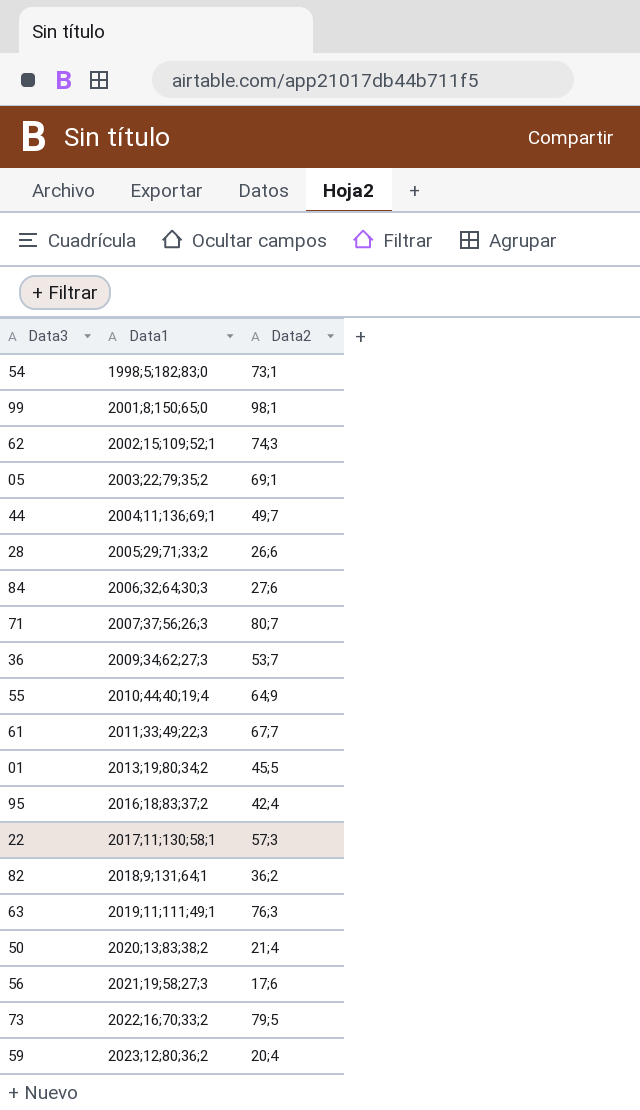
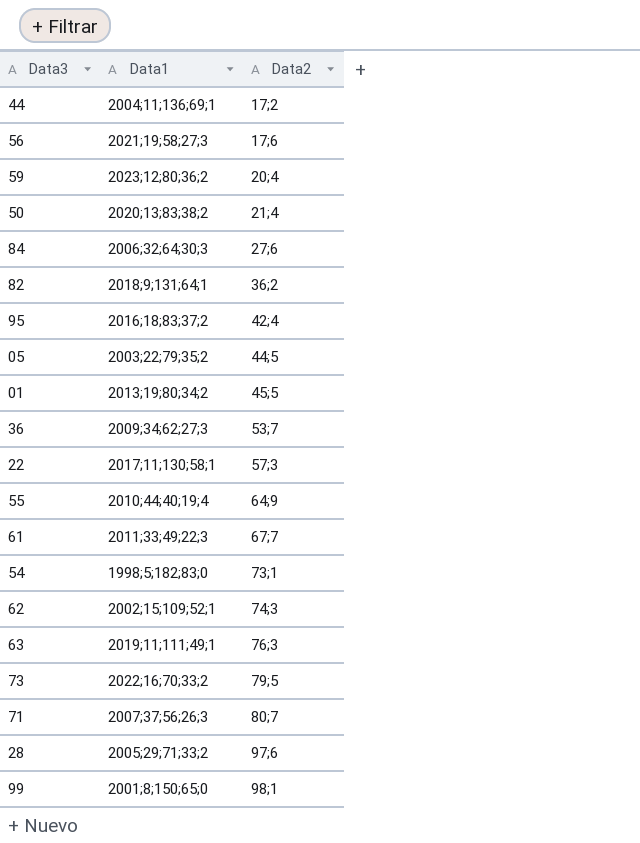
row order: Data1 ascending -> Data2 ascending
44 | Data2: 49;7 -> 17;2
05 | Data2: 69;1 -> 44;5
28 | Data2: 26;6 -> 97;6

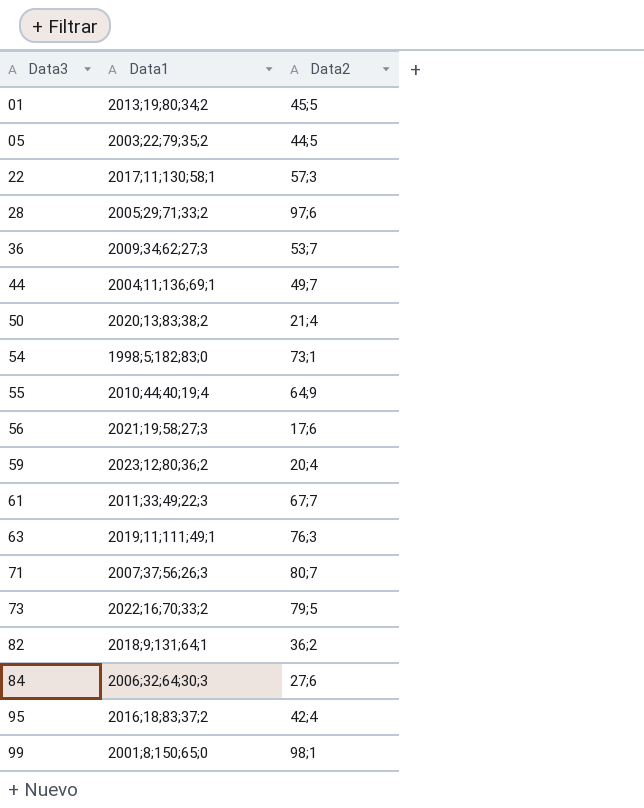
row order: Data2 ascending -> Data3 ascending
row 62: 2002;15;109;52;1 | 74;3 -> none
44 | Data2: 17;2 -> 49;7

